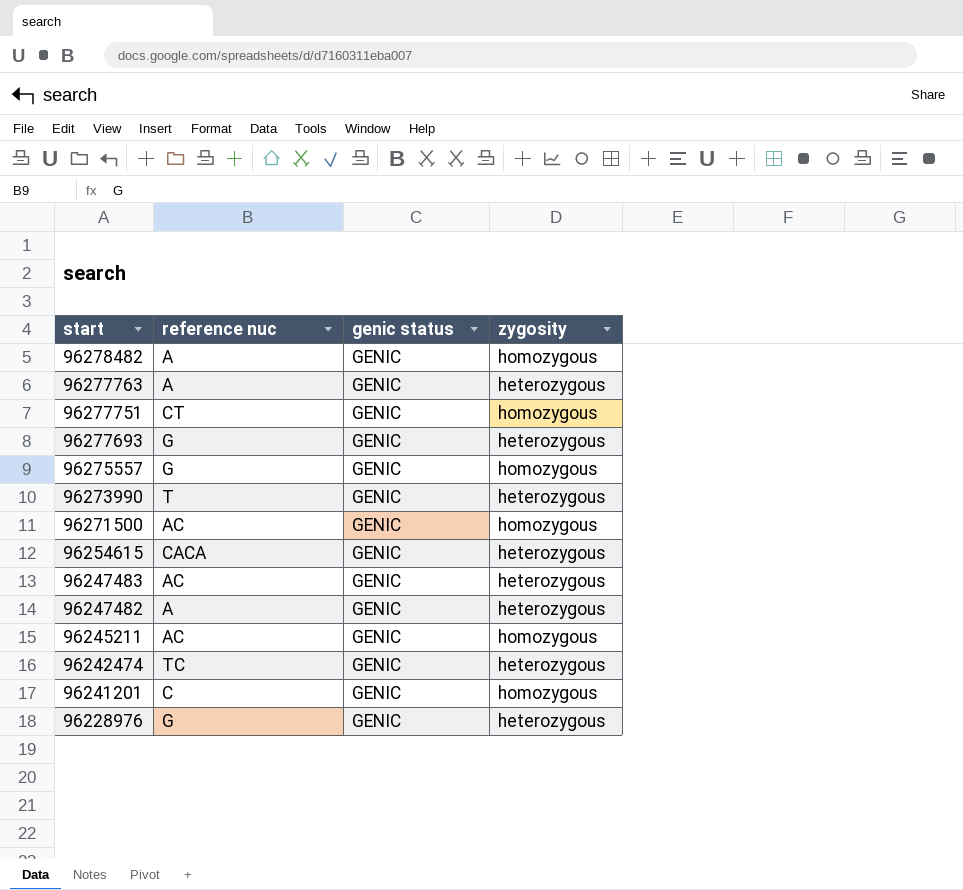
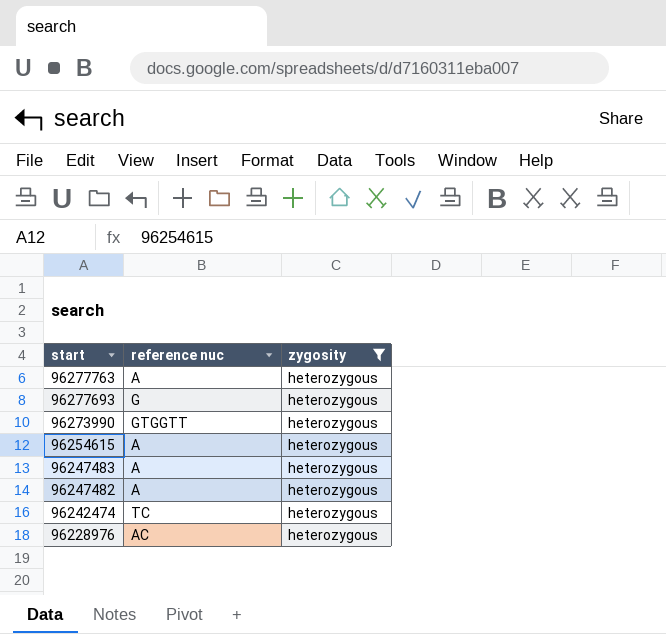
filter: none -> zygosity = heterozygous
column genic status | position: 3 -> none
96273990 | reference nuc: T -> GTGGTT
96254615 | reference nuc: CACA -> A
96247483 | reference nuc: AC -> A
96228976 | reference nuc: G -> AC

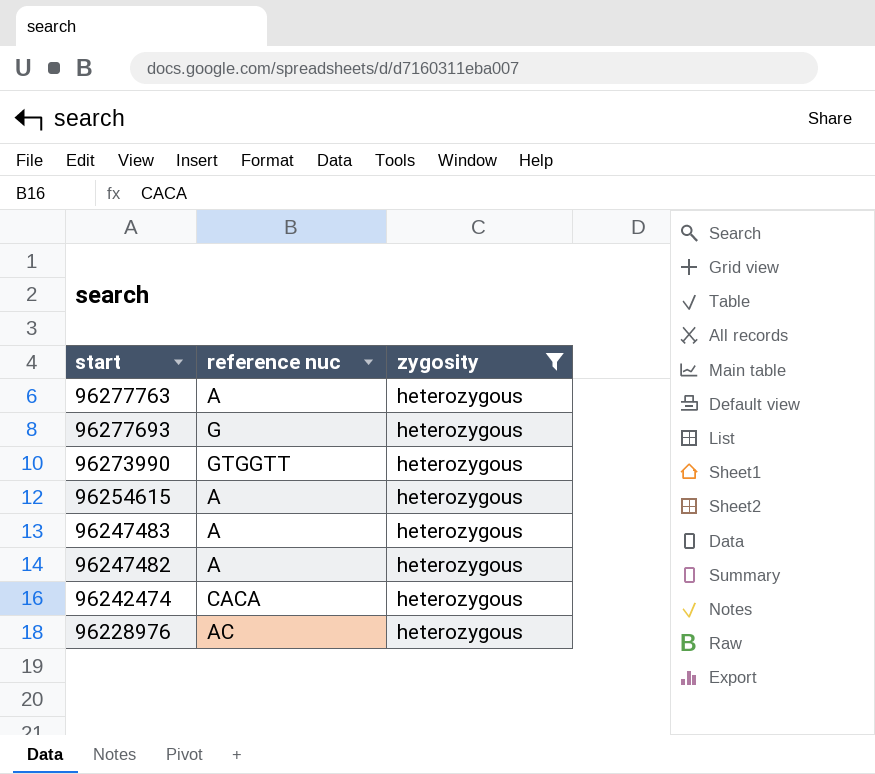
96242474 | reference nuc: TC -> CACA

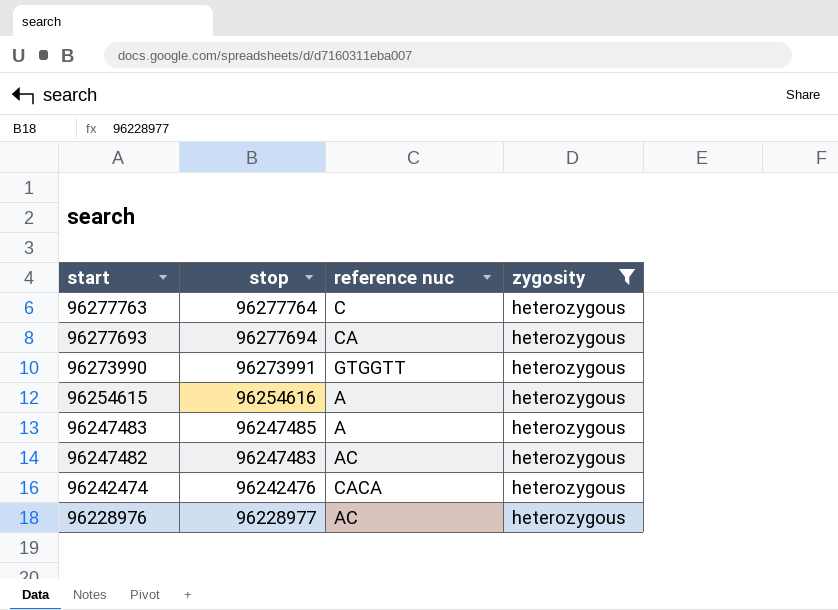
column stop | position: none -> 2
96277763 | reference nuc: A -> C
96277693 | reference nuc: G -> CA
96247482 | reference nuc: A -> AC

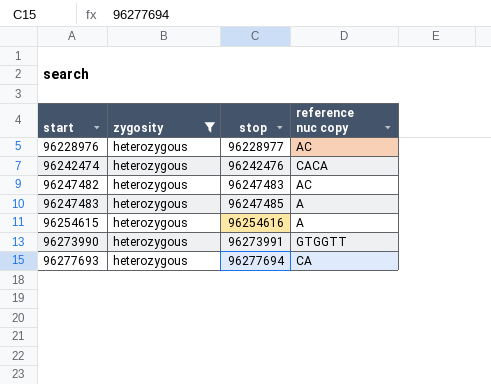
row order: start descending -> start ascending
column zygosity | position: 4 -> 2
column name: reference nuc -> reference nuc copy
row 96277763: 96277764 | C | heterozygous -> none

